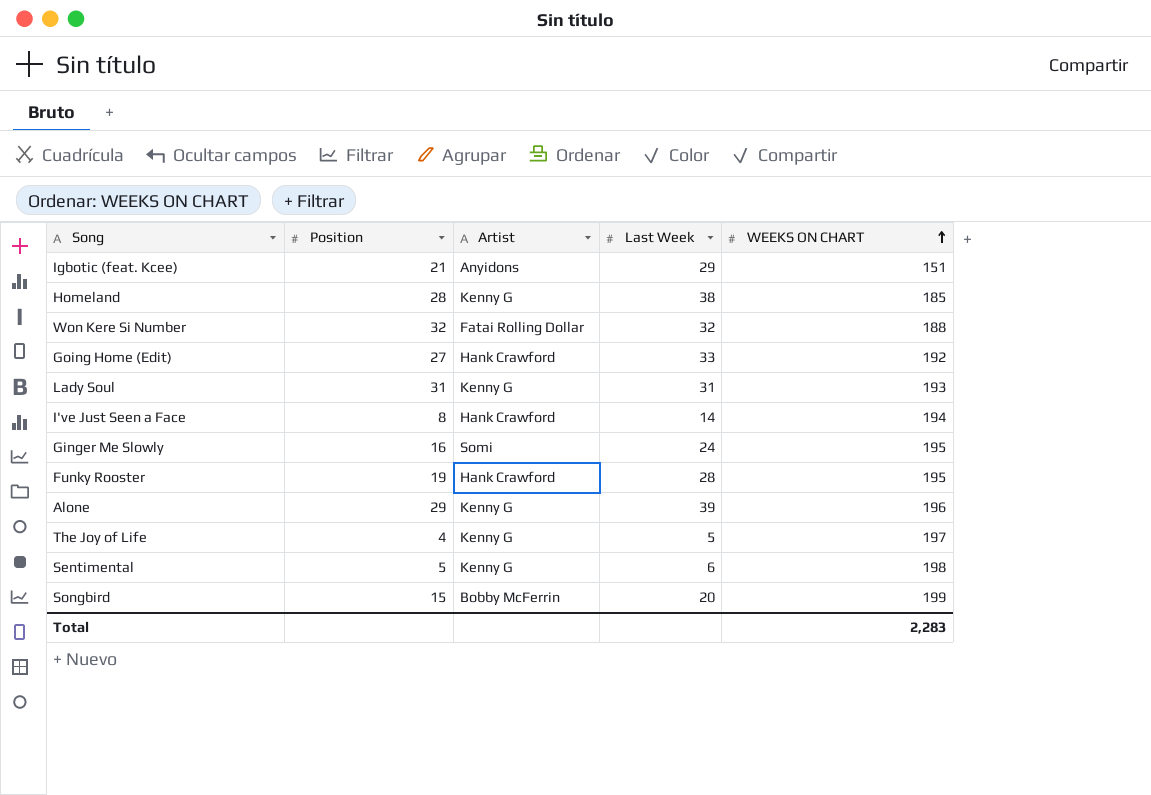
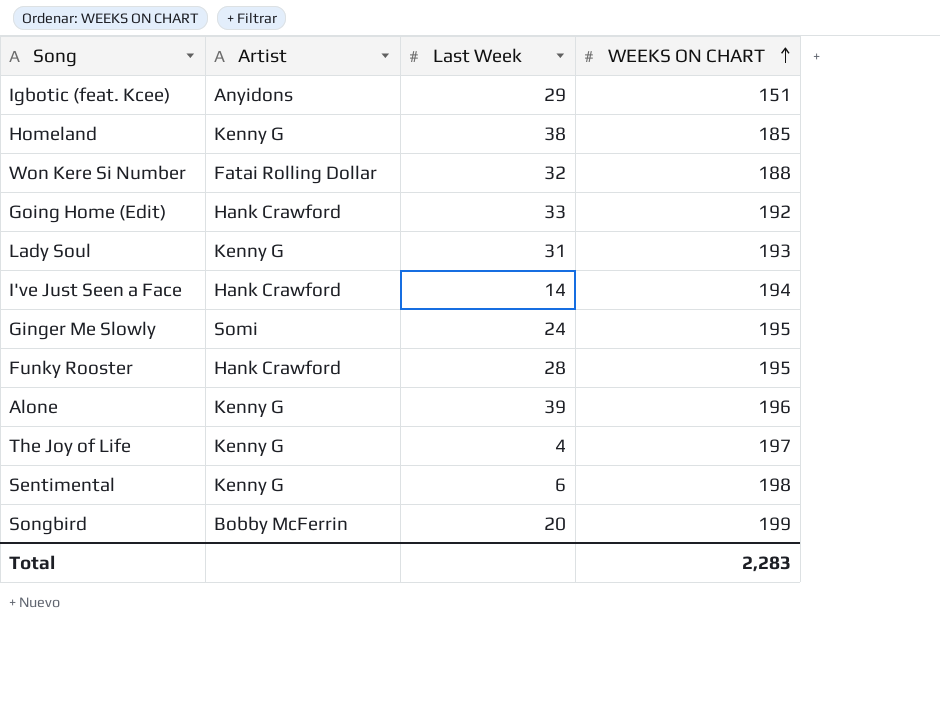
column Position | position: 2 -> none
The Joy of Life | Last Week: 5 -> 4

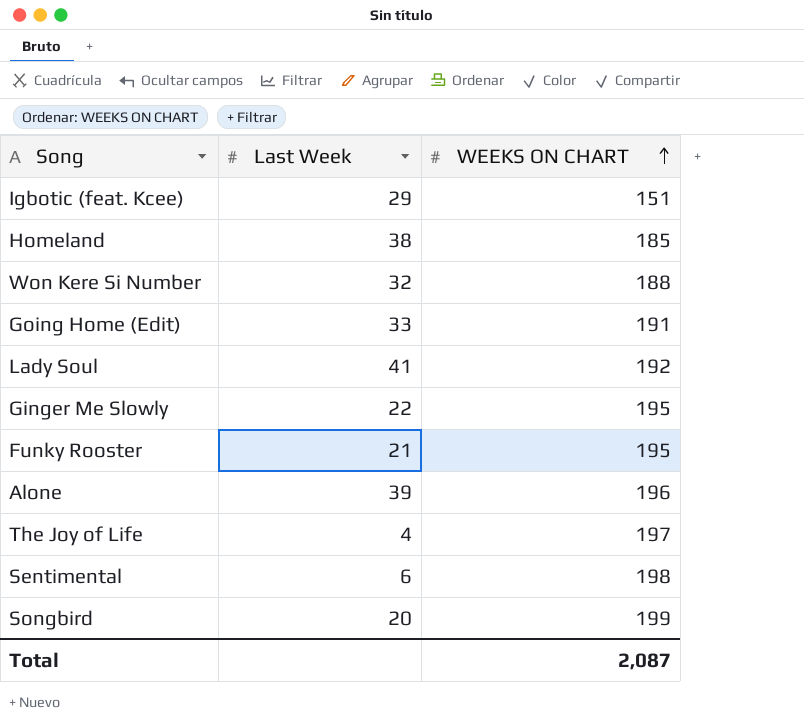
column Artist | position: 2 -> none
row I've Just Seen a Face: Hank Crawford | 14 | 194 -> none
Going Home (Edit) | WEEKS ON CHART: 192 -> 191
Lady Soul | Last Week: 31 -> 41
Lady Soul | WEEKS ON CHART: 193 -> 192
Ginger Me Slowly | Last Week: 24 -> 22
Funky Rooster | Last Week: 28 -> 21
Total | WEEKS ON CHART: 2,283 -> 2,087

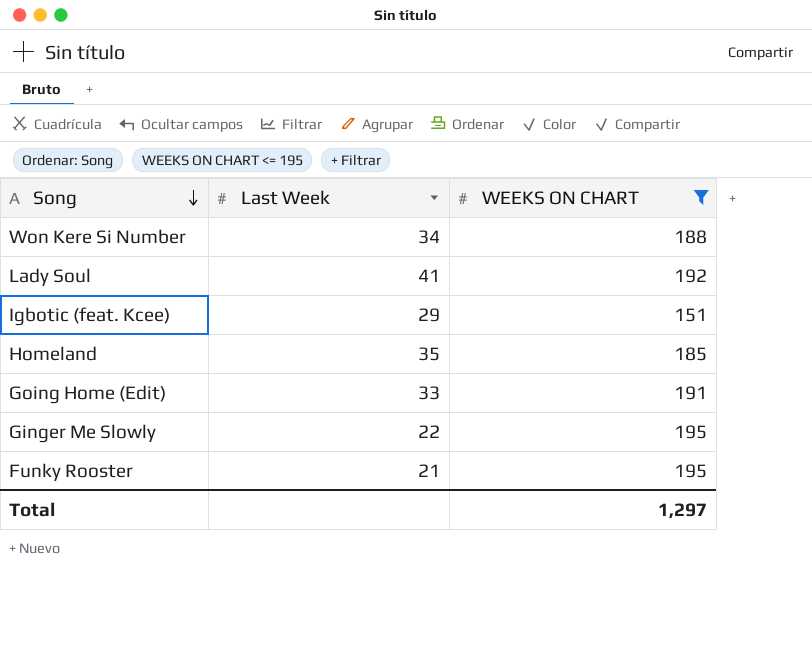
filter: none -> WEEKS ON CHART <= 195
row order: WEEKS ON CHART ascending -> Song descending
Won Kere Si Number | Last Week: 32 -> 34
Homeland | Last Week: 38 -> 35
Total | WEEKS ON CHART: 2,087 -> 1,297

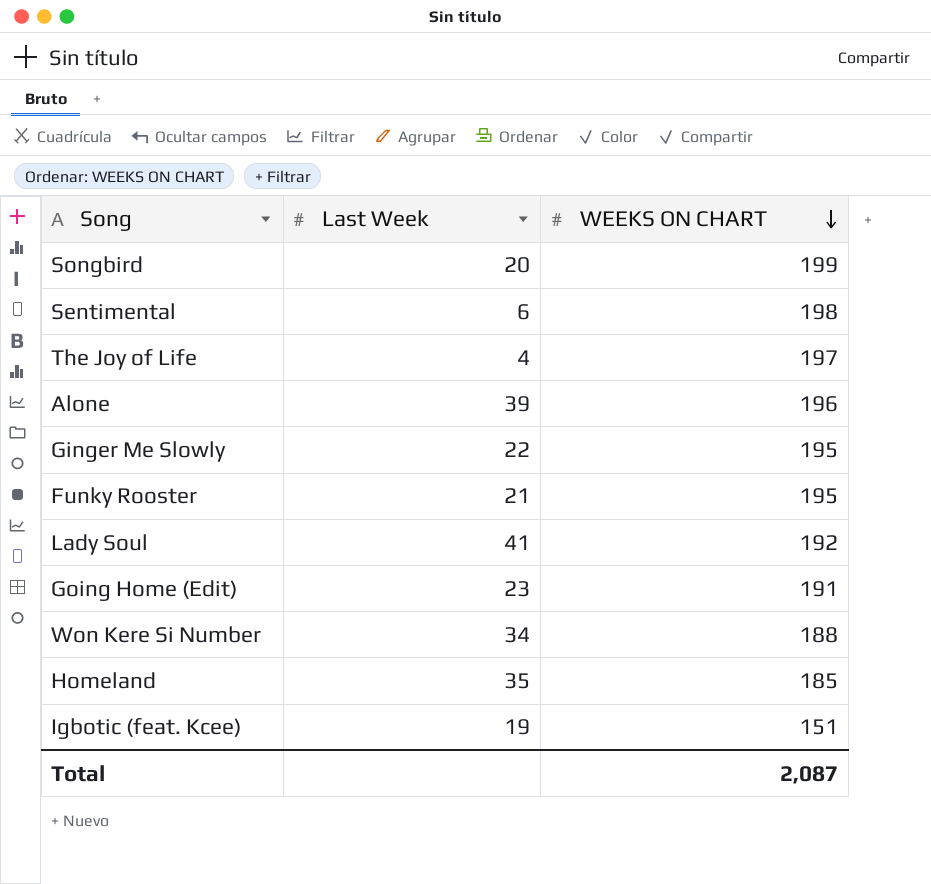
filter: WEEKS ON CHART <= 195 -> none
row order: Song descending -> WEEKS ON CHART descending
Going Home (Edit) | Last Week: 33 -> 23
Igbotic (feat. Kcee) | Last Week: 29 -> 19
Total | WEEKS ON CHART: 1,297 -> 2,087

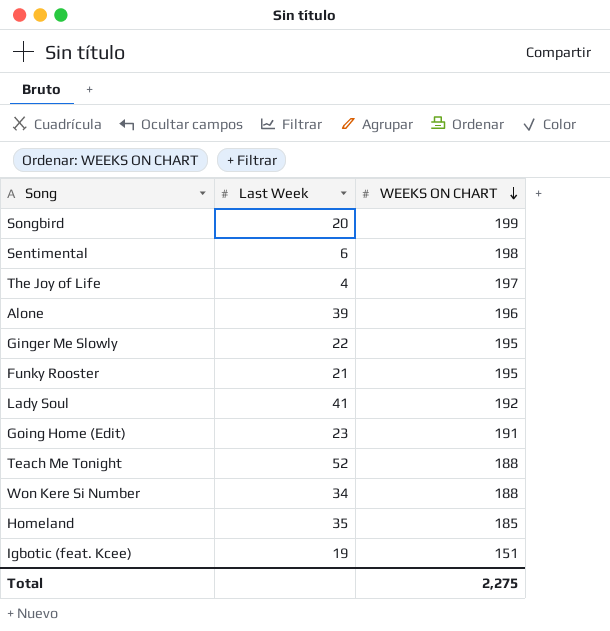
row Teach Me Tonight: none -> 52 | 188
Total | WEEKS ON CHART: 2,087 -> 2,275

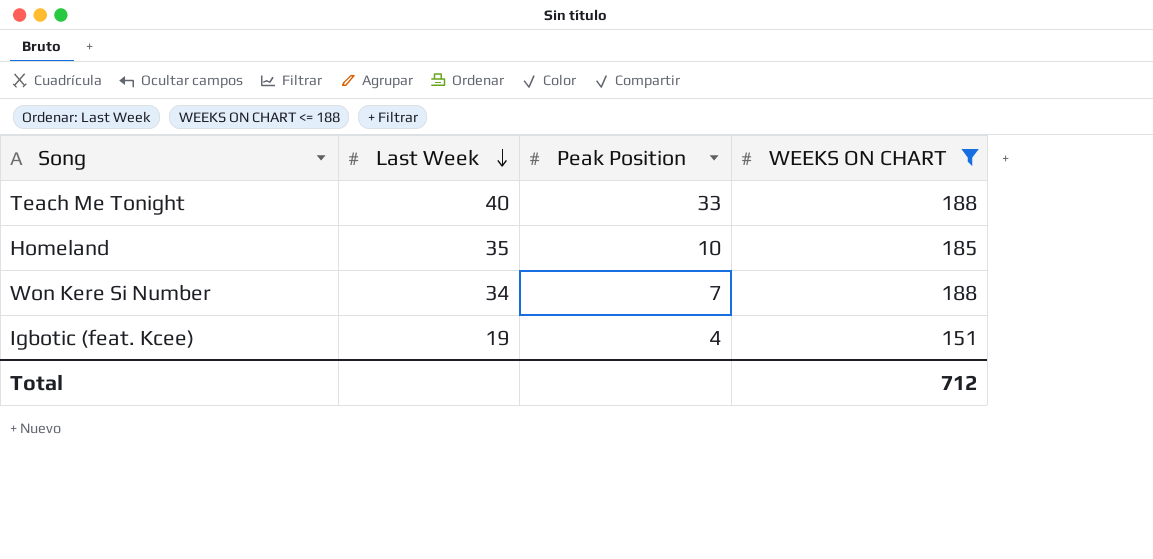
filter: none -> WEEKS ON CHART <= 188
row order: WEEKS ON CHART descending -> Last Week descending
column Peak Position | position: none -> 3
Teach Me Tonight | Last Week: 52 -> 40
Total | WEEKS ON CHART: 2,275 -> 712

